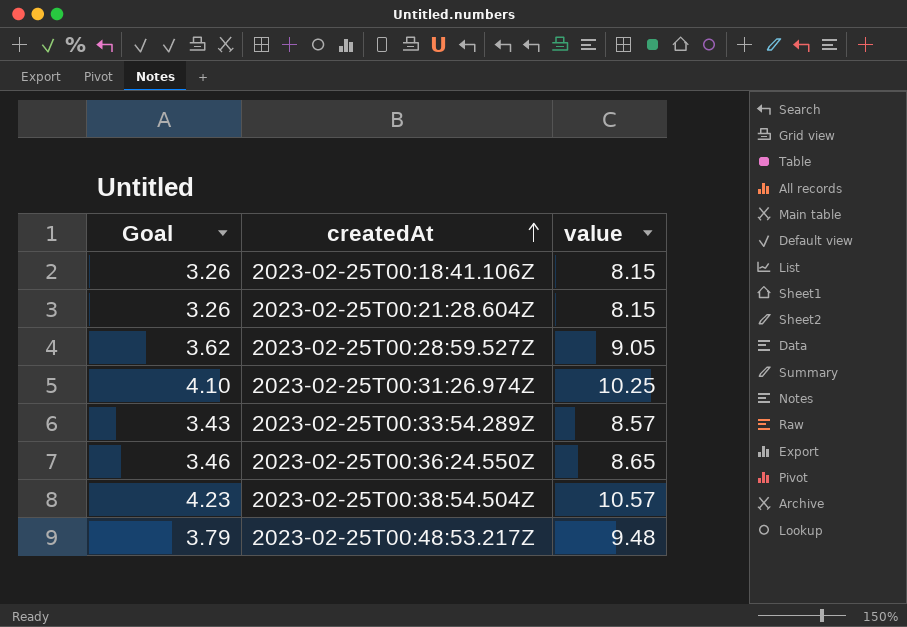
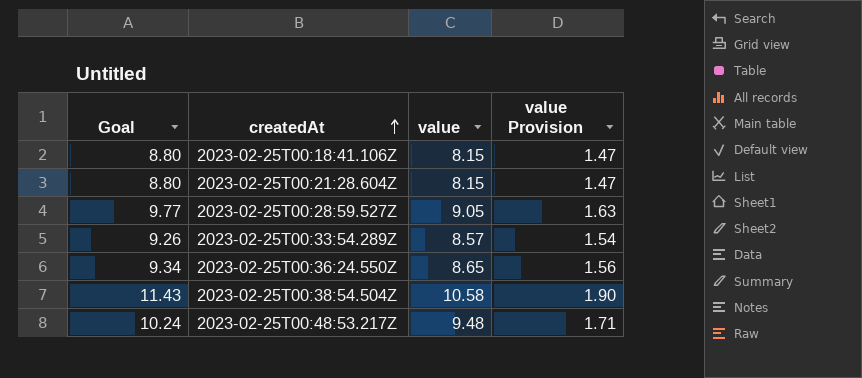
column Goal | formula: [value] * 0.4 -> [value] * 1.08
column value Provision | formula: none -> [value] * 0.18
row 2023-02-25T00:31:26.974Z: 4.10 | 10.25 -> none
2023-02-25T00:38:54.504Z | value: 10.57 -> 10.58

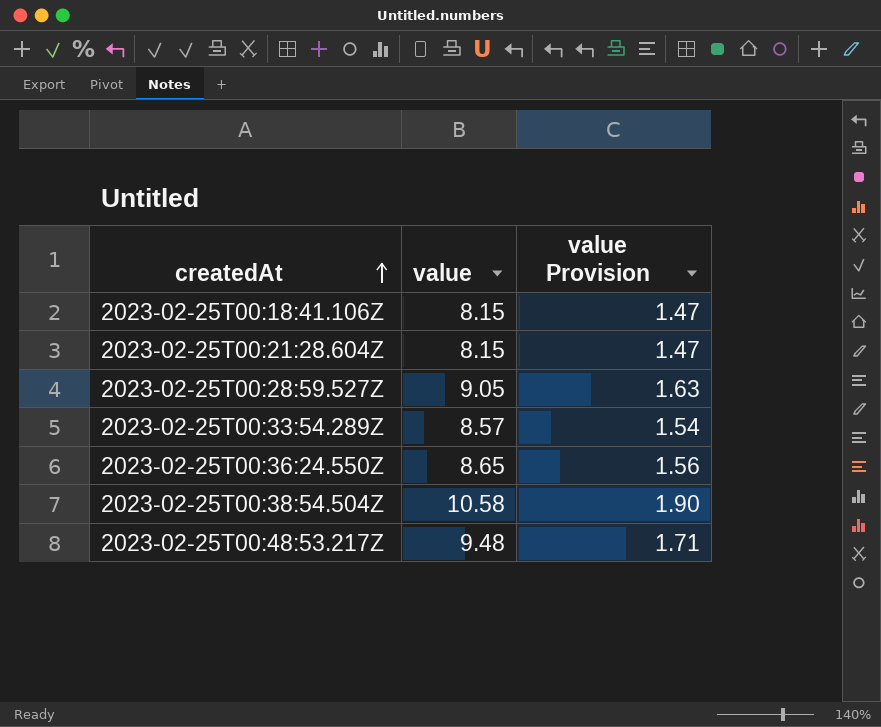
column Goal | formula: [value] * 1.08 -> none

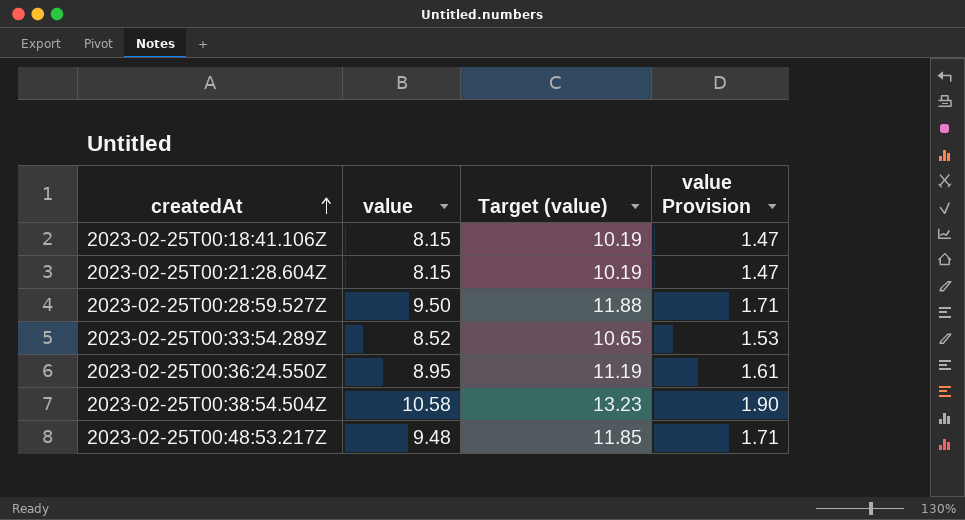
column Target (value) | formula: none -> [value] * 1.25
2023-02-25T00:28:59.527Z | value: 9.05 -> 9.50
2023-02-25T00:28:59.527Z | value Provision: 1.63 -> 1.71
2023-02-25T00:33:54.289Z | value: 8.57 -> 8.52
2023-02-25T00:33:54.289Z | value Provision: 1.54 -> 1.53
2023-02-25T00:36:24.550Z | value: 8.65 -> 8.95
2023-02-25T00:36:24.550Z | value Provision: 1.56 -> 1.61

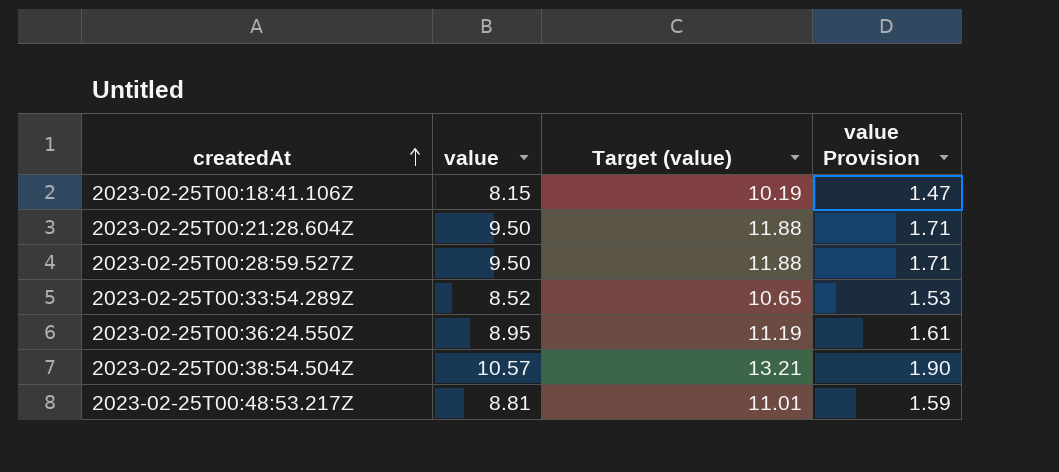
2023-02-25T00:21:28.604Z | value: 8.15 -> 9.50
2023-02-25T00:21:28.604Z | Target (value): 10.19 -> 11.88
2023-02-25T00:21:28.604Z | value Provision: 1.47 -> 1.71
2023-02-25T00:38:54.504Z | value: 10.58 -> 10.57
2023-02-25T00:38:54.504Z | Target (value): 13.23 -> 13.21
2023-02-25T00:48:53.217Z | value: 9.48 -> 8.81
2023-02-25T00:48:53.217Z | Target (value): 11.85 -> 11.01
2023-02-25T00:48:53.217Z | value Provision: 1.71 -> 1.59

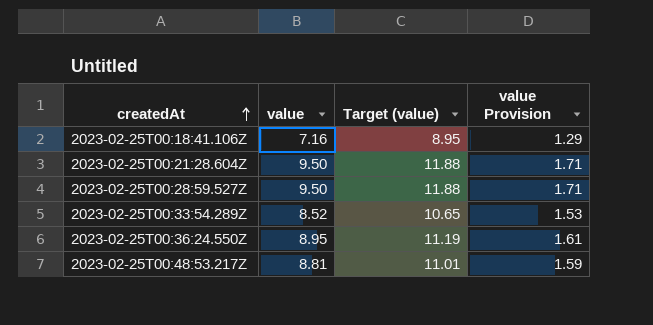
row 2023-02-25T00:38:54.504Z: 10.57 | 13.21 | 1.90 -> none
2023-02-25T00:18:41.106Z | value: 8.15 -> 7.16
2023-02-25T00:18:41.106Z | Target (value): 10.19 -> 8.95
2023-02-25T00:18:41.106Z | value Provision: 1.47 -> 1.29

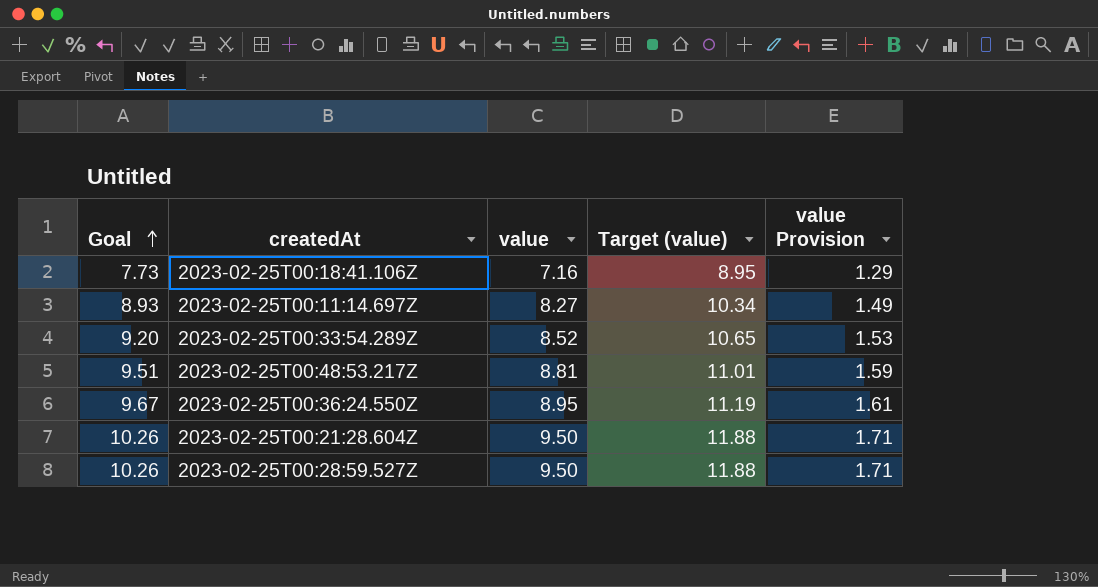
row order: createdAt ascending -> Goal ascending
column Goal | formula: none -> [value] * 1.08
row 2023-02-25T00:11:14.697Z: none -> 8.93 | 8.27 | 10.34 | 1.49

